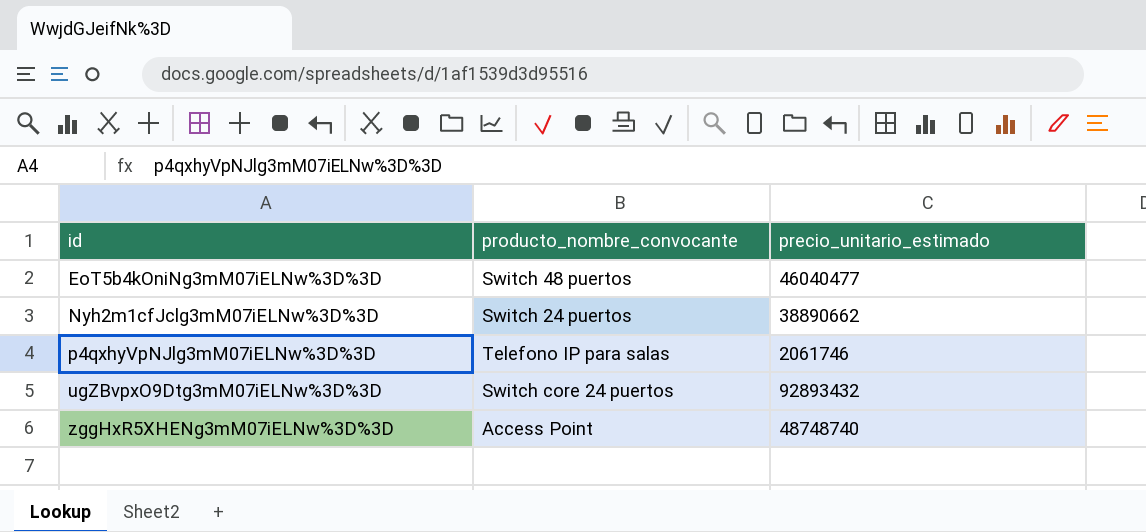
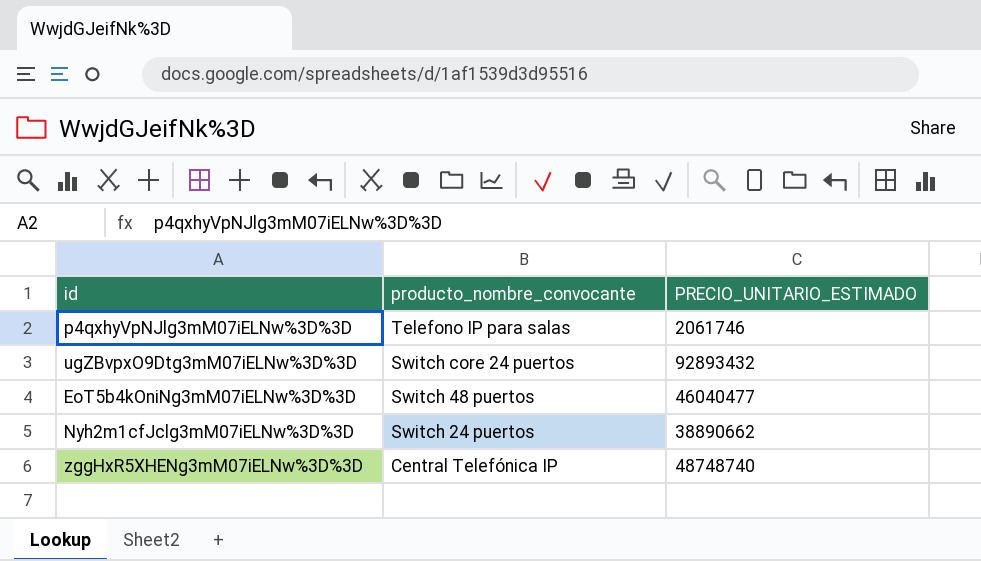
row order: id ascending -> producto_nombre_convocante descending
column name: precio_unitario_estimado -> PRECIO_UNITARIO_ESTIMADO
zggHxR5XHENg3mM07iELNw%3D%3D | producto_nombre_convocante: Access Point -> Central Telefónica IP

